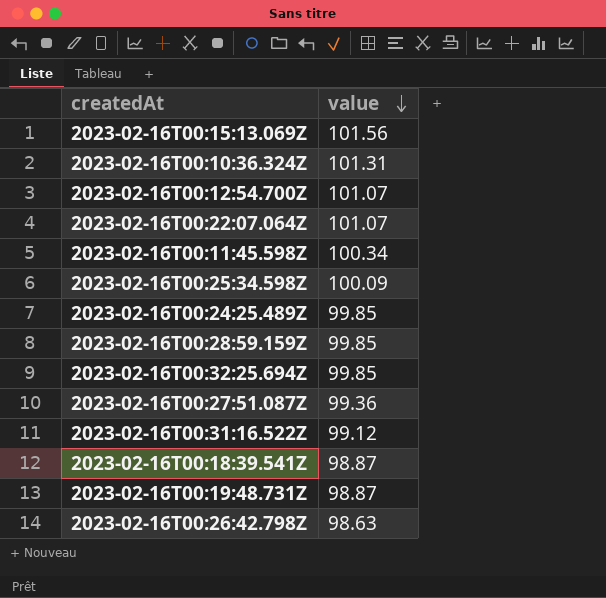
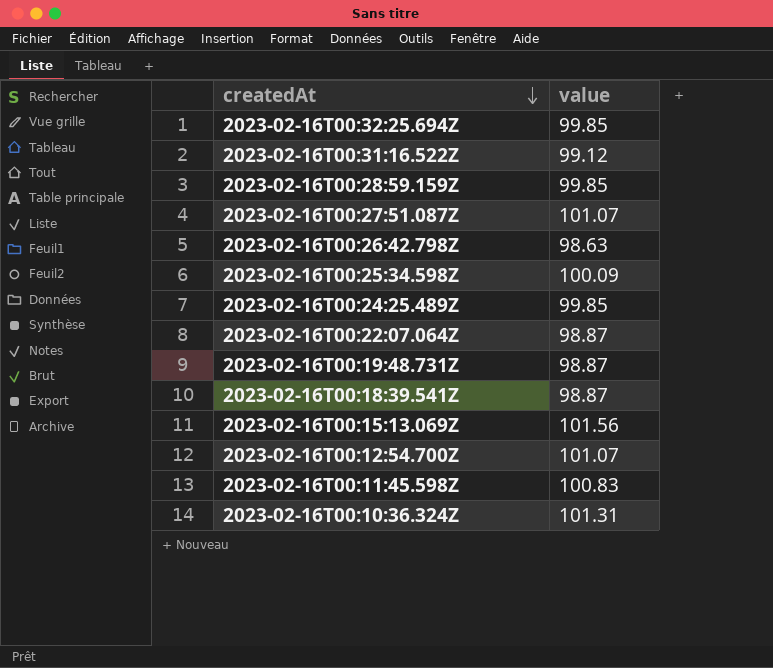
row order: value descending -> createdAt descending
2023-02-16T00:27:51.087Z | value: 99.36 -> 101.07
2023-02-16T00:22:07.064Z | value: 101.07 -> 98.87
2023-02-16T00:11:45.598Z | value: 100.34 -> 100.83

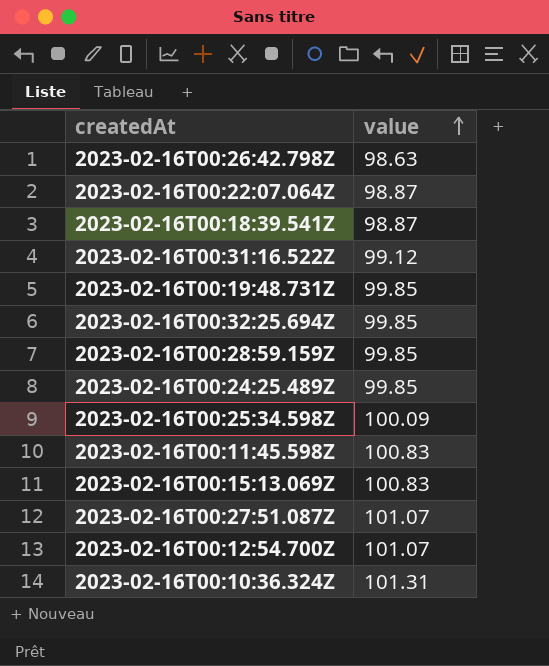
row order: createdAt descending -> value ascending
2023-02-16T00:19:48.731Z | value: 98.87 -> 99.85
2023-02-16T00:15:13.069Z | value: 101.56 -> 100.83

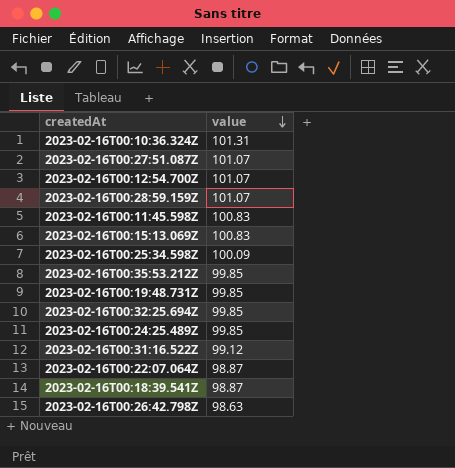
row order: value ascending -> value descending
2023-02-16T00:28:59.159Z | value: 99.85 -> 101.07
row 2023-02-16T00:35:53.212Z: none -> 99.85

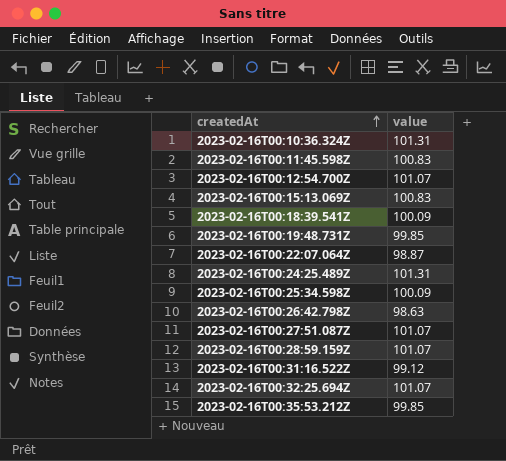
row order: value descending -> createdAt ascending
2023-02-16T00:18:39.541Z | value: 98.87 -> 100.09
2023-02-16T00:24:25.489Z | value: 99.85 -> 101.31
2023-02-16T00:32:25.694Z | value: 99.85 -> 101.07

